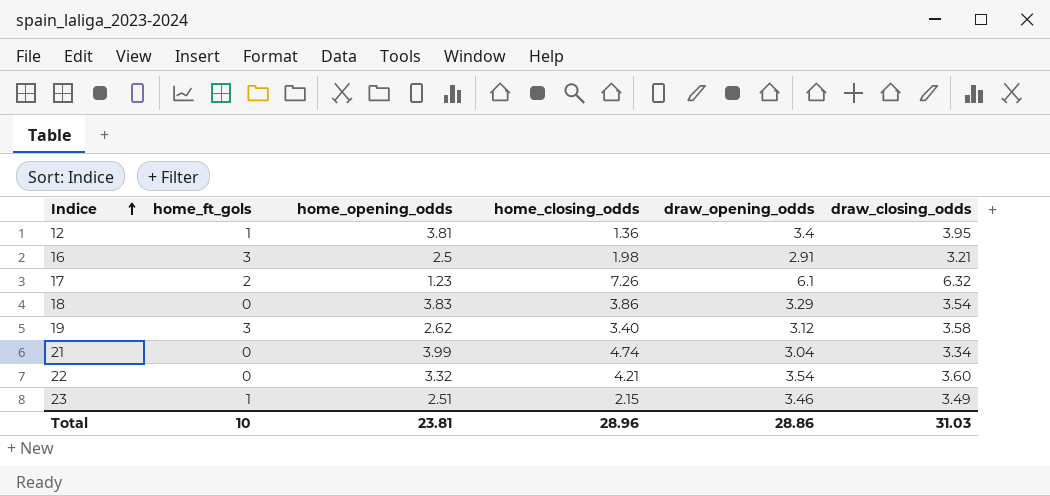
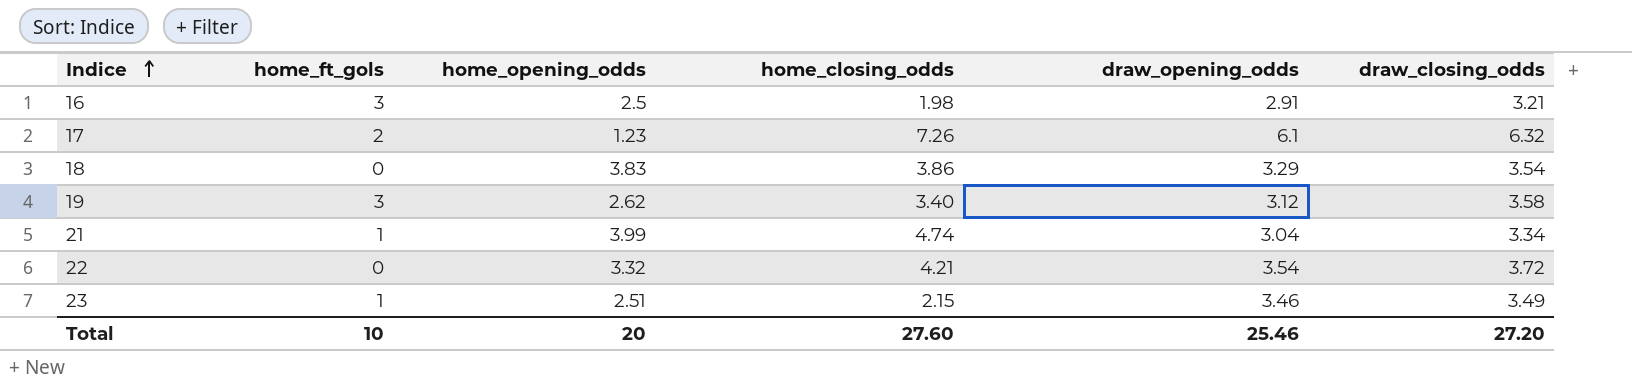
row 12: 1 | 3.81 | 1.36 | 3.4 | 3.95 -> none
21 | home_ft_gols: 0 -> 1
22 | draw_closing_odds: 3.60 -> 3.72
Total | home_opening_odds: 23.81 -> 20
Total | home_closing_odds: 28.96 -> 27.60
Total | draw_opening_odds: 28.86 -> 25.46
Total | draw_closing_odds: 31.03 -> 27.20

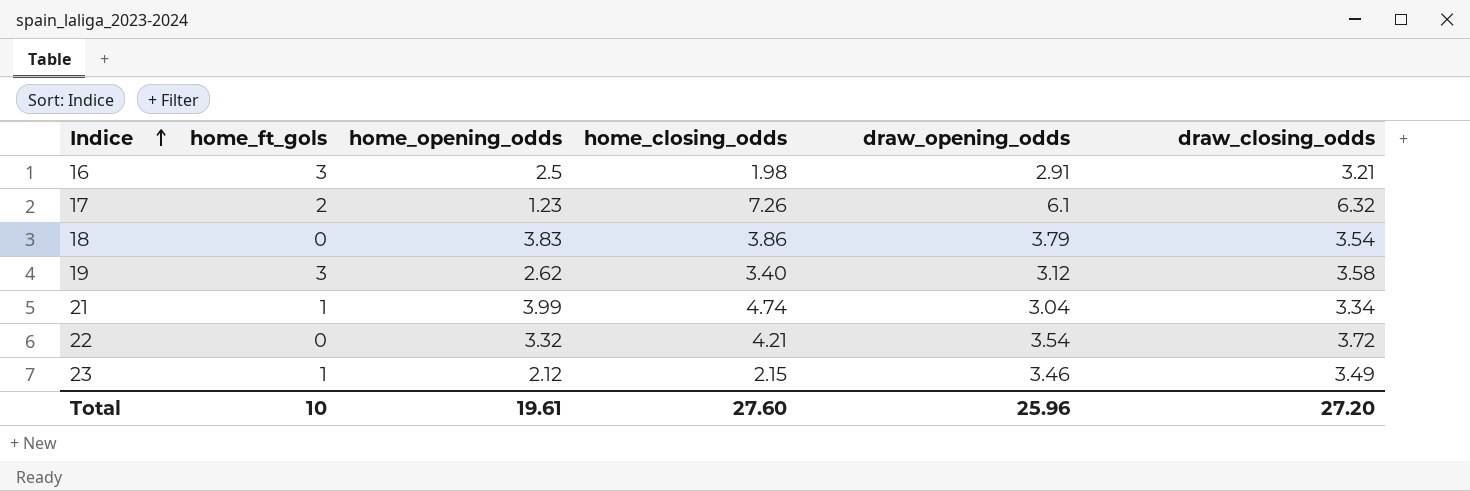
18 | draw_opening_odds: 3.29 -> 3.79
23 | home_opening_odds: 2.51 -> 2.12
Total | home_opening_odds: 20 -> 19.61
Total | draw_opening_odds: 25.46 -> 25.96

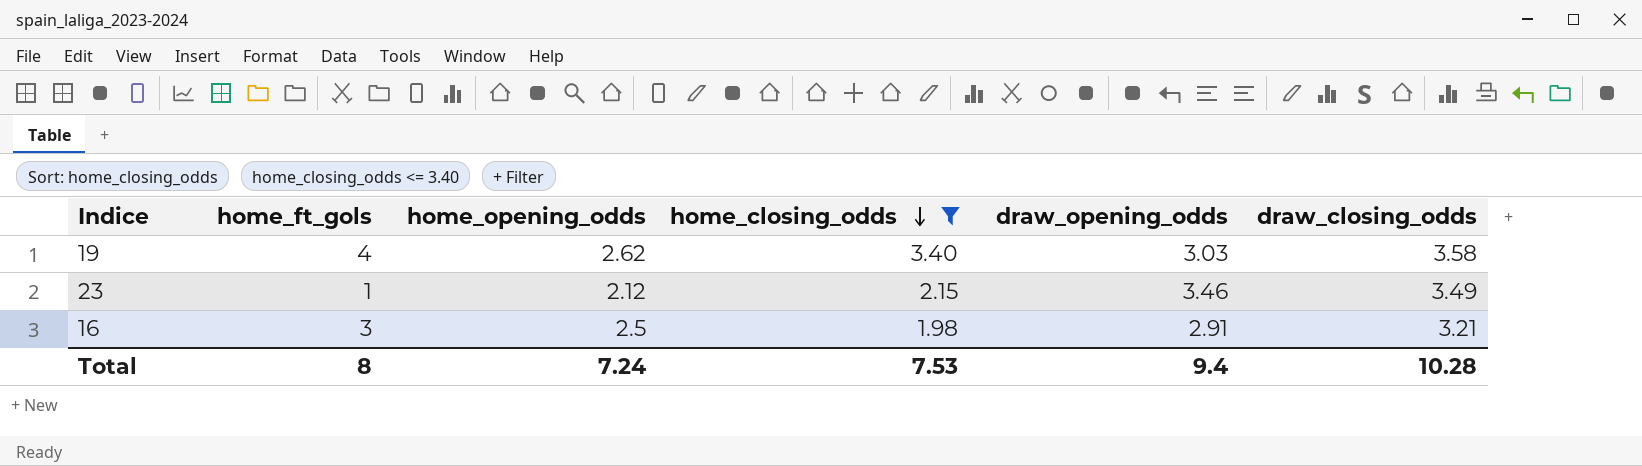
filter: none -> home_closing_odds <= 3.40
row order: Indice ascending -> home_closing_odds descending
19 | home_ft_gols: 3 -> 4
19 | draw_opening_odds: 3.12 -> 3.03
Total | home_ft_gols: 10 -> 8
Total | home_opening_odds: 19.61 -> 7.24
Total | home_closing_odds: 27.60 -> 7.53
Total | draw_opening_odds: 25.96 -> 9.4
Total | draw_closing_odds: 27.20 -> 10.28

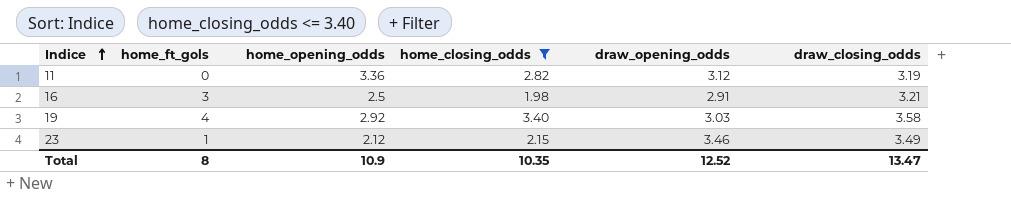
row order: home_closing_odds descending -> Indice ascending
row 11: none -> 0 | 3.36 | 2.82 | 3.12 | 3.19
19 | home_opening_odds: 2.62 -> 2.92
Total | home_opening_odds: 7.24 -> 10.9
Total | home_closing_odds: 7.53 -> 10.35
Total | draw_opening_odds: 9.4 -> 12.52
Total | draw_closing_odds: 10.28 -> 13.47

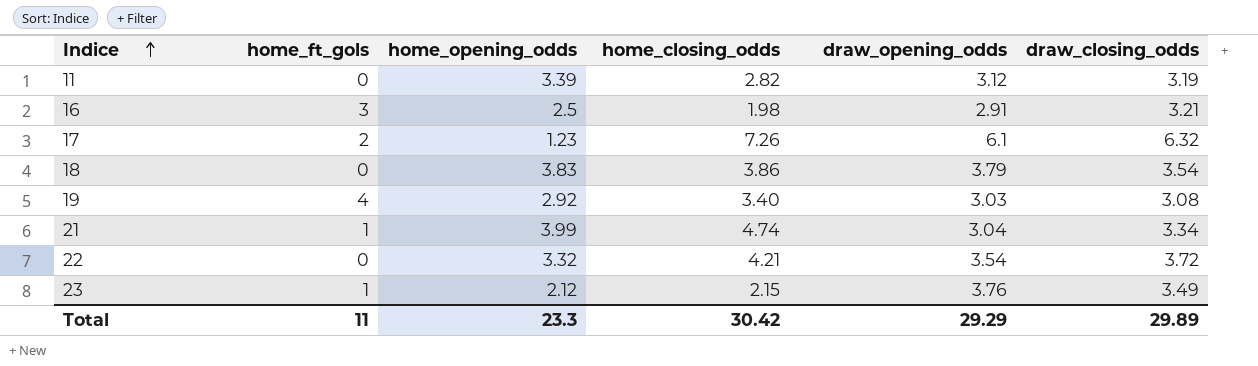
filter: home_closing_odds <= 3.40 -> none
11 | home_opening_odds: 3.36 -> 3.39
19 | draw_closing_odds: 3.58 -> 3.08
23 | draw_opening_odds: 3.46 -> 3.76
Total | home_ft_gols: 8 -> 11
Total | home_opening_odds: 10.9 -> 23.3
Total | home_closing_odds: 10.35 -> 30.42
Total | draw_opening_odds: 12.52 -> 29.29
Total | draw_closing_odds: 13.47 -> 29.89

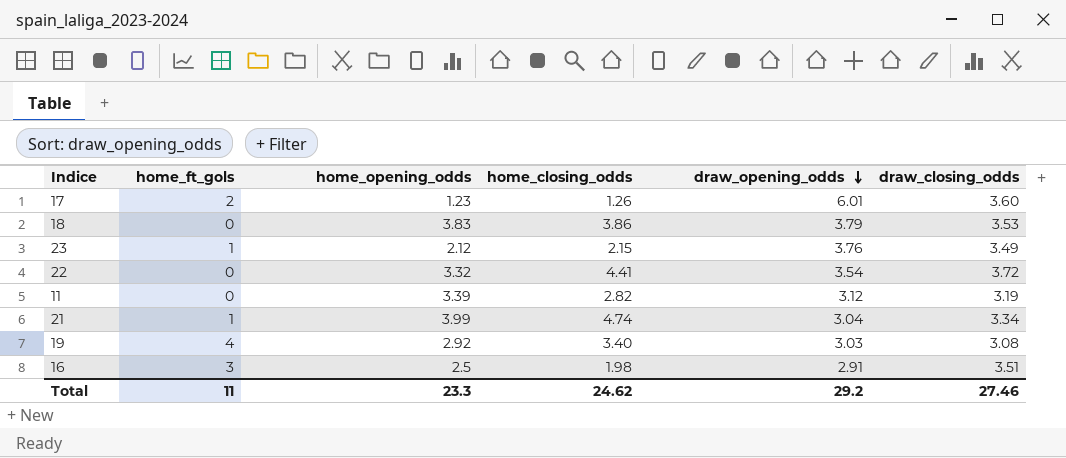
row order: Indice ascending -> draw_opening_odds descending
17 | home_closing_odds: 7.26 -> 1.26
17 | draw_opening_odds: 6.1 -> 6.01
17 | draw_closing_odds: 6.32 -> 3.60
18 | draw_closing_odds: 3.54 -> 3.53
22 | home_closing_odds: 4.21 -> 4.41
16 | draw_closing_odds: 3.21 -> 3.51
Total | home_closing_odds: 30.42 -> 24.62
Total | draw_opening_odds: 29.29 -> 29.2
Total | draw_closing_odds: 29.89 -> 27.46

